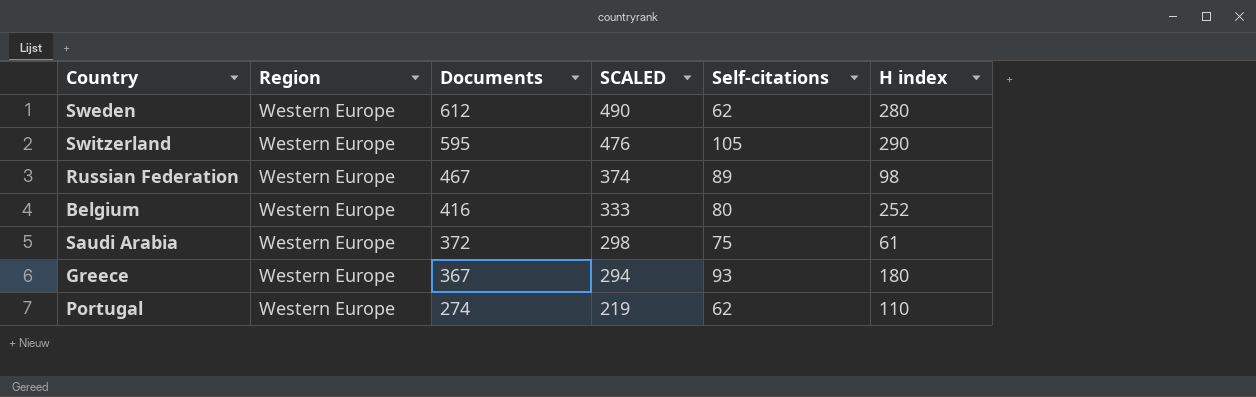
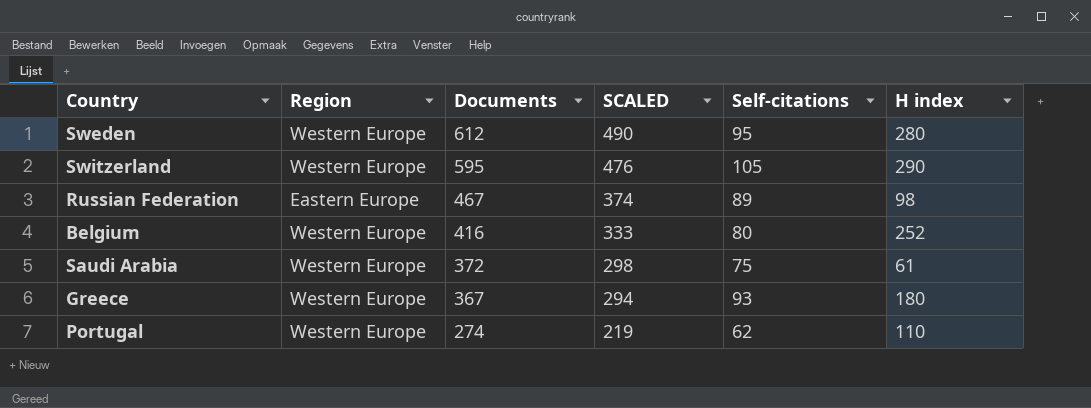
Sweden | Self-citations: 62 -> 95
Russian Federation | Region: Western Europe -> Eastern Europe

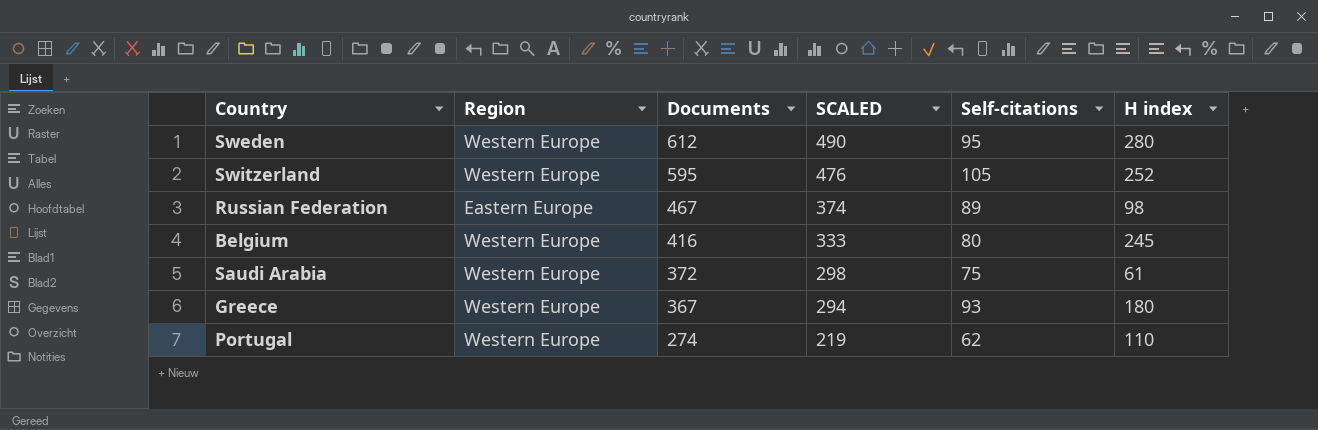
Switzerland | H index: 290 -> 252
Belgium | H index: 252 -> 245

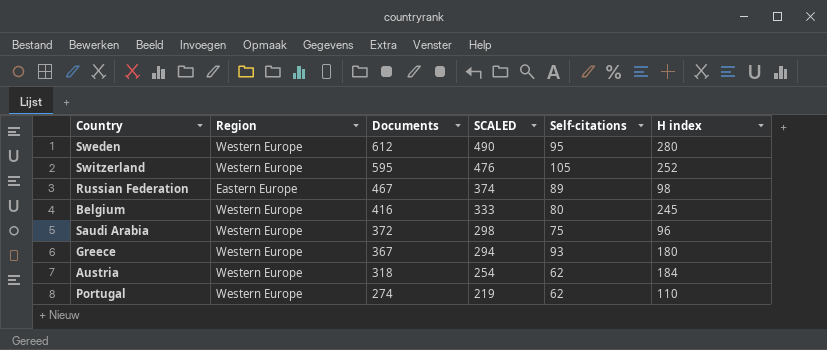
Saudi Arabia | H index: 61 -> 96
row Austria: none -> Western Europe | 318 | 254 | 62 | 184

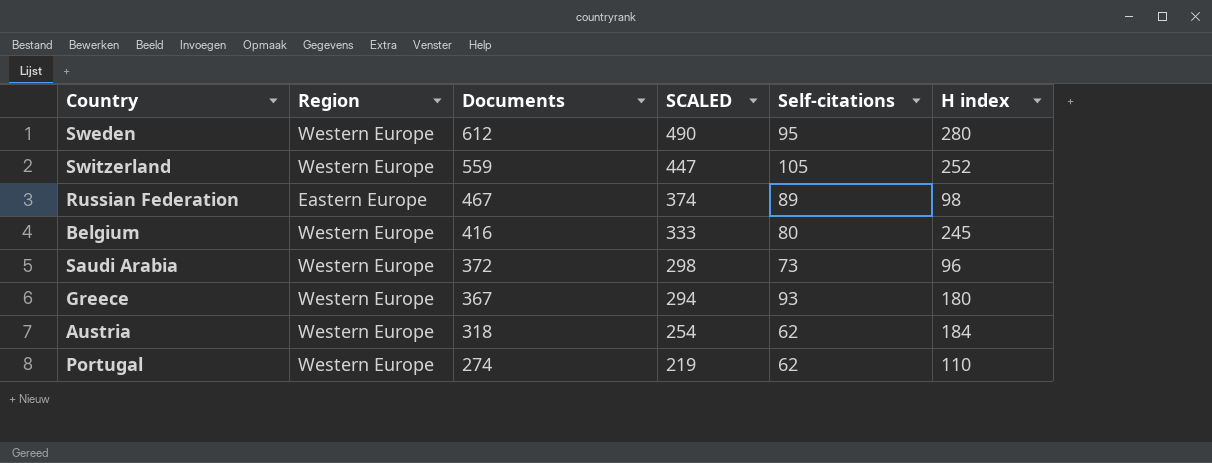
Switzerland | Documents: 595 -> 559
Switzerland | SCALED: 476 -> 447
Saudi Arabia | Self-citations: 75 -> 73

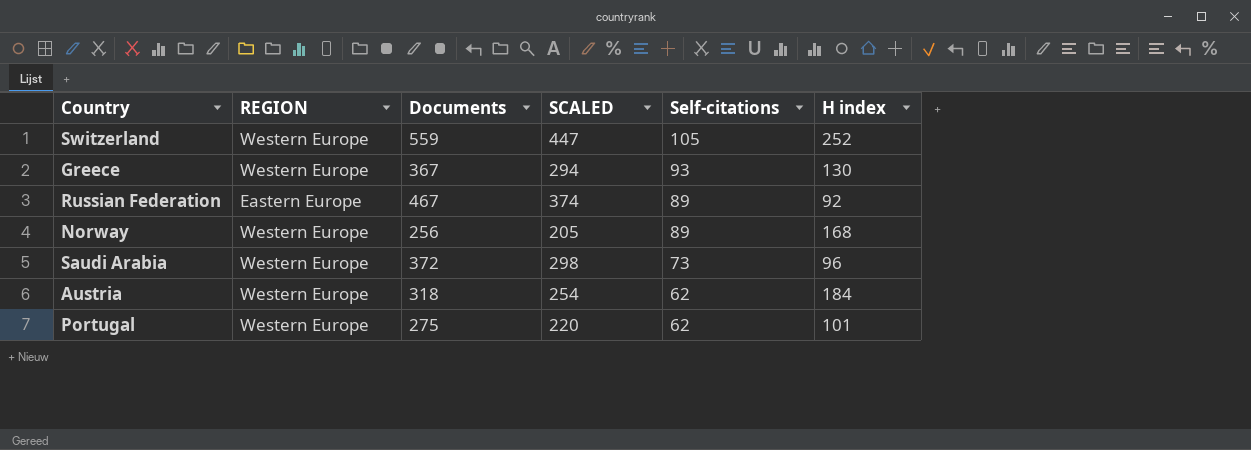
row order: Documents descending -> Self-citations descending
column name: Region -> REGION
row Sweden: Western Europe | 612 | 490 | 95 | 280 -> none
row Belgium: Western Europe | 416 | 333 | 80 | 245 -> none
Greece | H index: 180 -> 130
Russian Federation | H index: 98 -> 92
row Norway: none -> Western Europe | 256 | 205 | 89 | 168
Portugal | Documents: 274 -> 275
Portugal | SCALED: 219 -> 220
Portugal | H index: 110 -> 101

